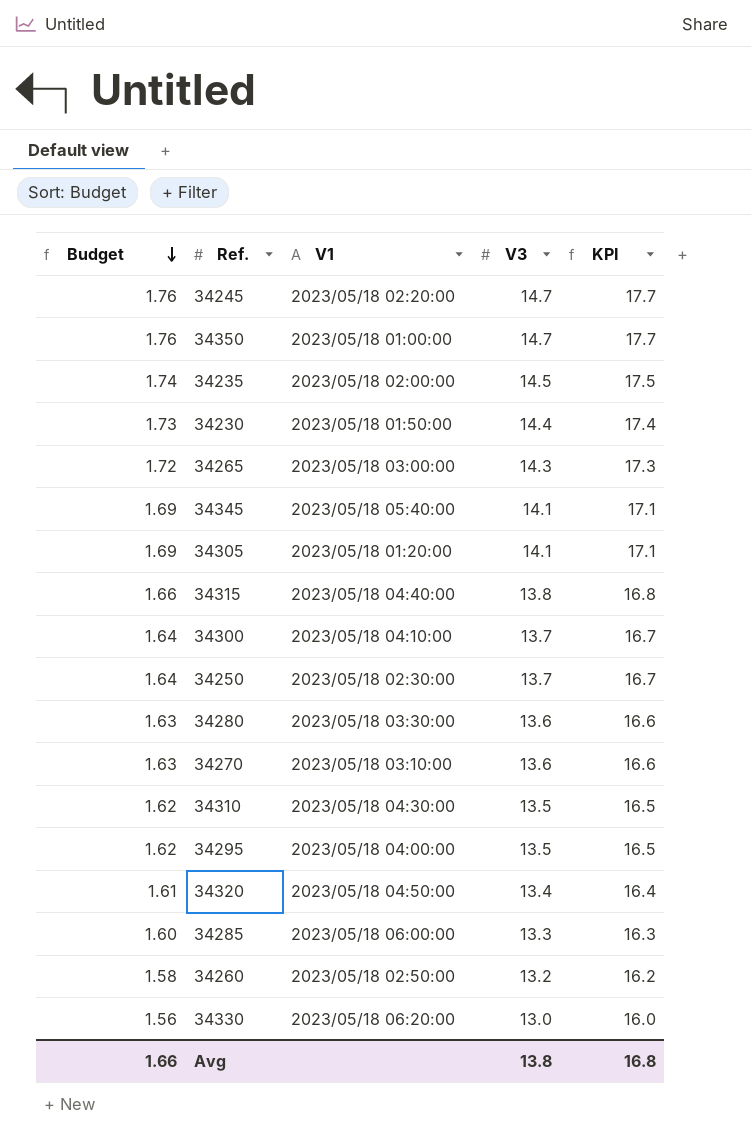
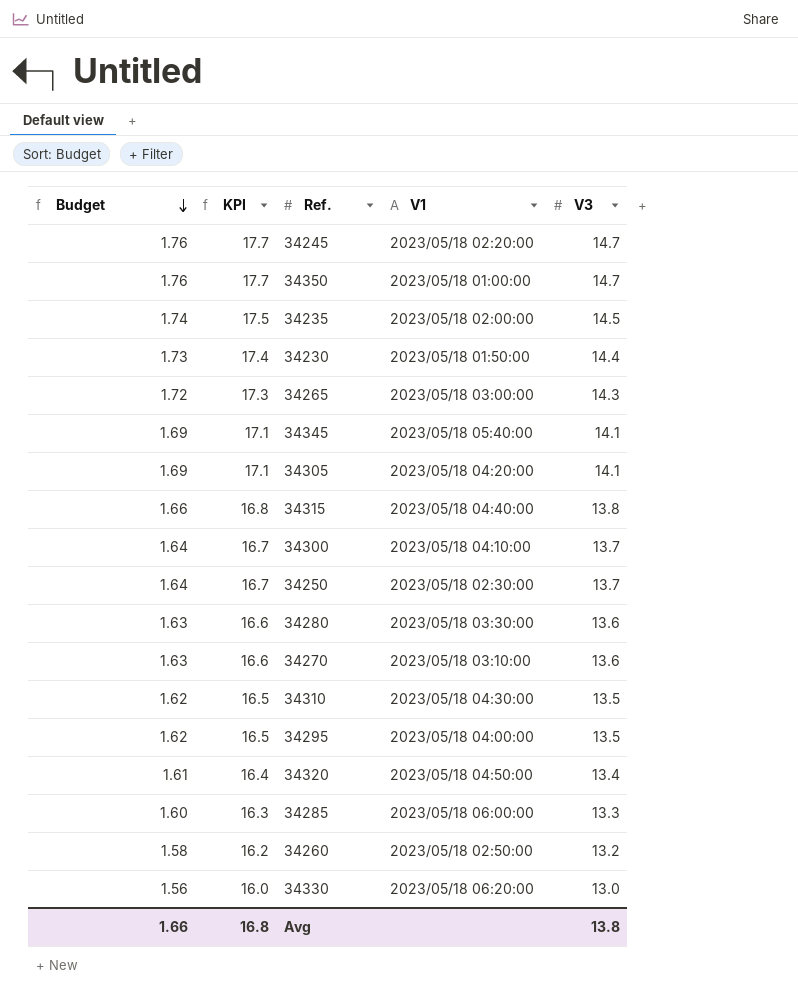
column KPI | position: 5 -> 2
34305 | V1: 2023/05/18 01:20:00 -> 2023/05/18 04:20:00

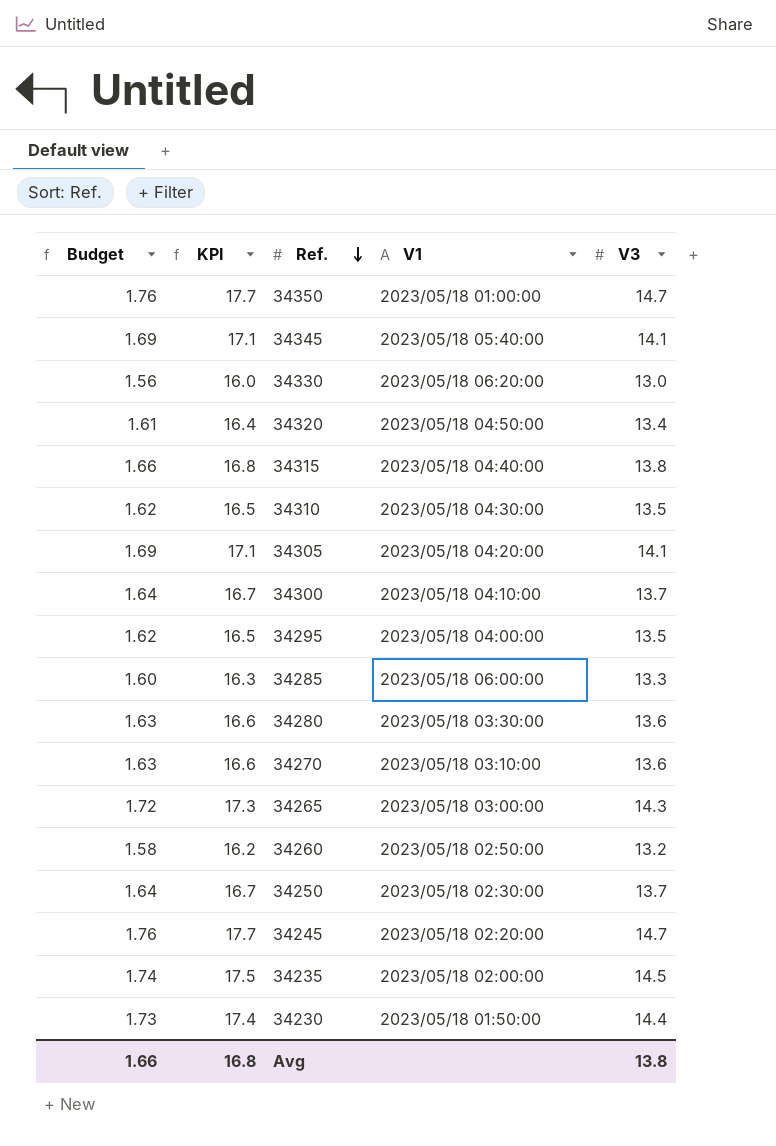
row order: Budget descending -> Ref. descending

